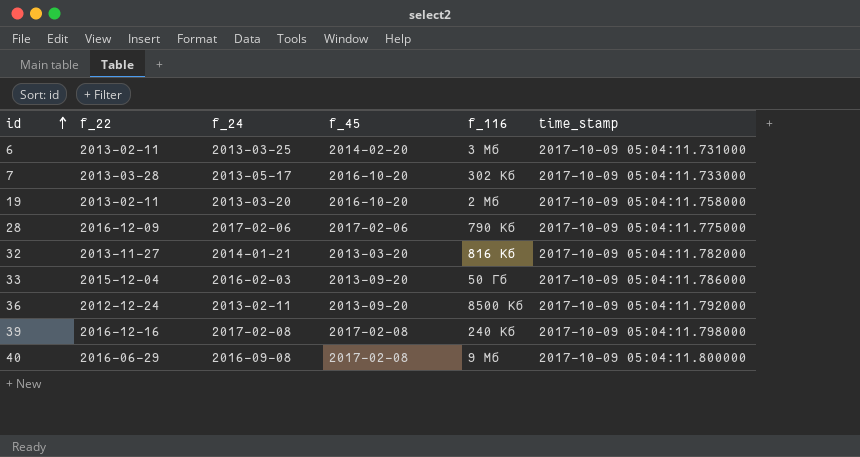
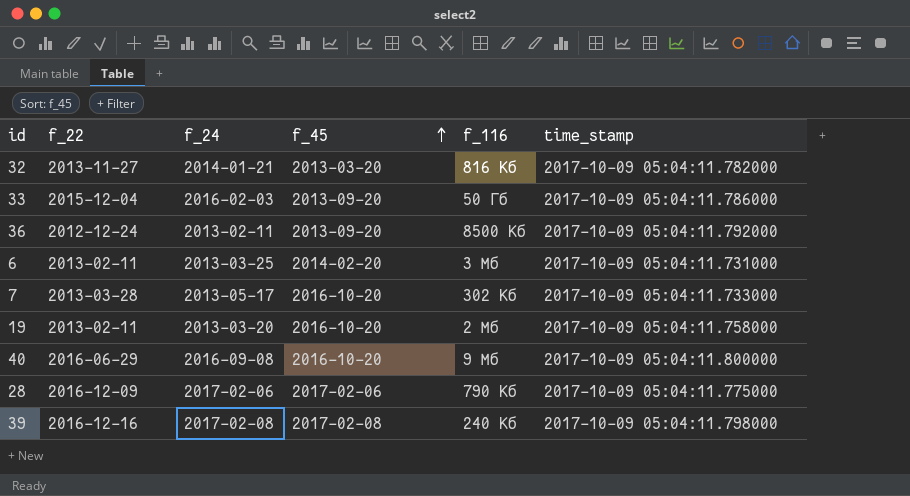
row order: id ascending -> f_45 ascending
40 | f_45: 2017-02-08 -> 2016-10-20

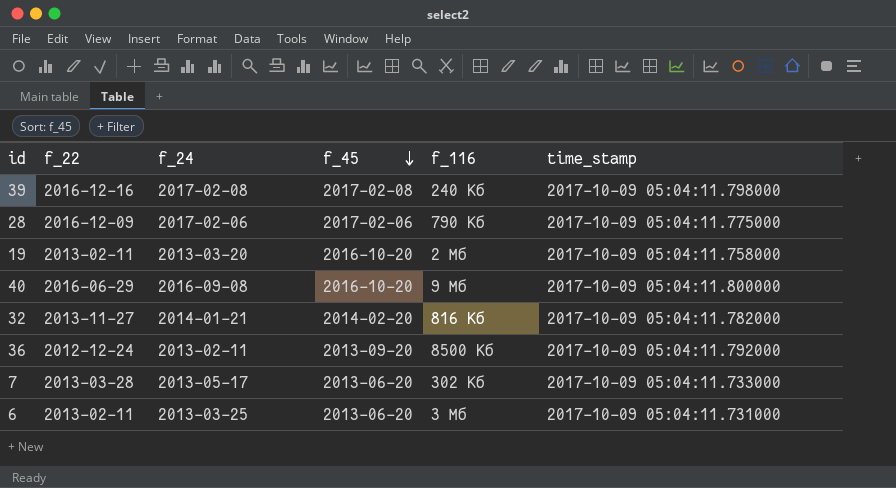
row order: f_45 ascending -> f_45 descending
row 33: 2015-12-04 | 2016-02-03 | 2013-09-20 | 50 Гб | 2017-10-09 05:04:11.786000 -> none
32 | f_45: 2013-03-20 -> 2014-02-20
7 | f_45: 2016-10-20 -> 2013-06-20
6 | f_45: 2014-02-20 -> 2013-06-20

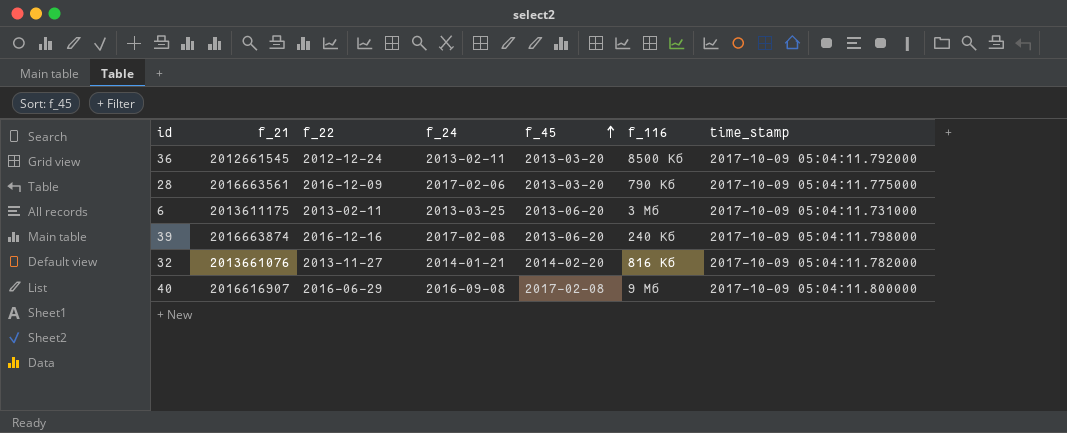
row order: f_45 descending -> f_45 ascending
column f_21 | position: none -> 2
row 19: 2013-02-11 | 2013-03-20 | 2016-10-20 | 2 Мб | 2017-10-09 05:04:11.758000 -> none
row 7: 2013-03-28 | 2013-05-17 | 2013-06-20 | 302 Кб | 2017-10-09 05:04:11.733000 -> none
36 | f_45: 2013-09-20 -> 2013-03-20
28 | f_45: 2017-02-06 -> 2013-03-20
39 | f_45: 2017-02-08 -> 2013-06-20
40 | f_45: 2016-10-20 -> 2017-02-08

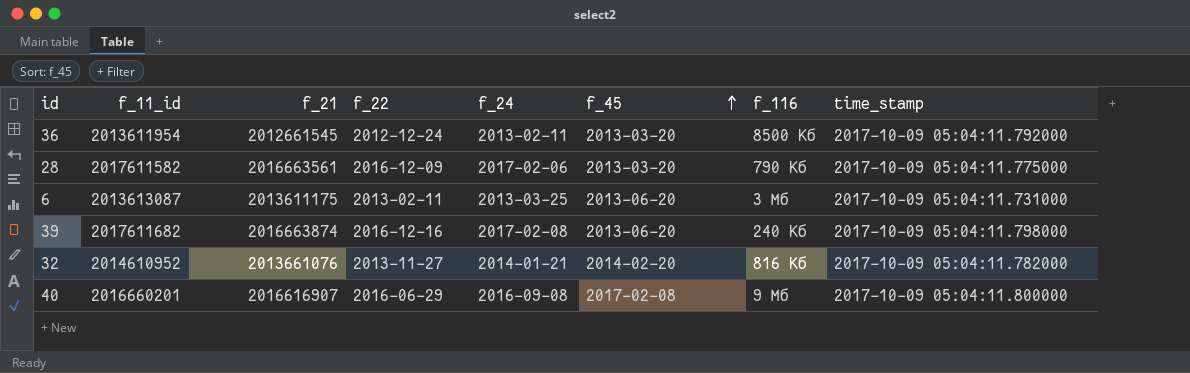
column f_11_id | position: none -> 2

